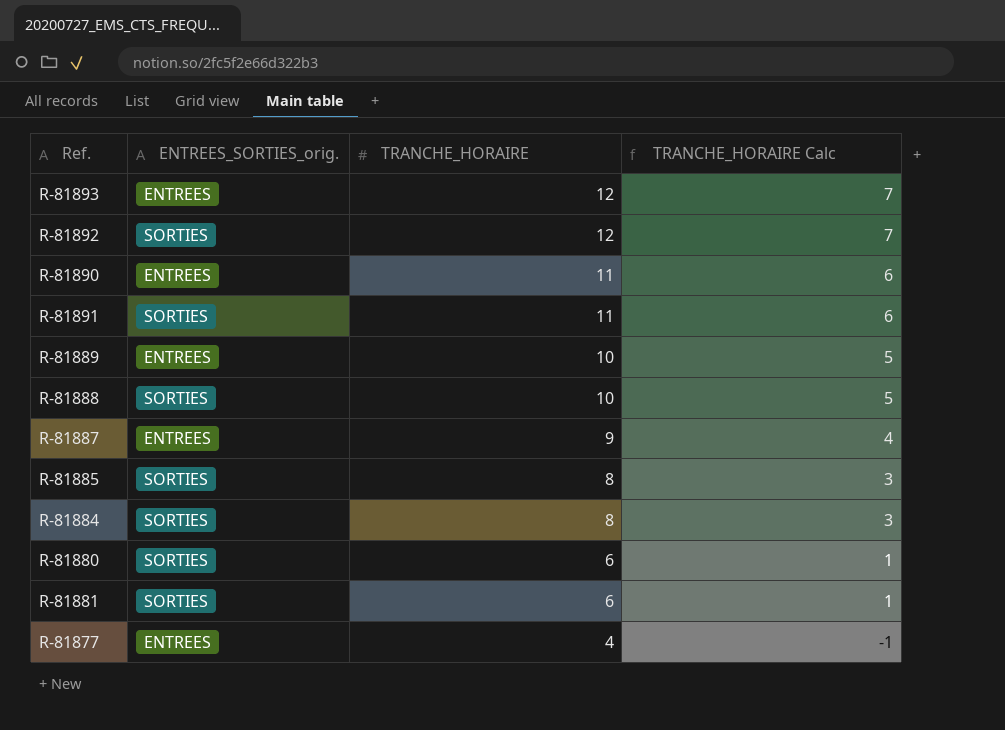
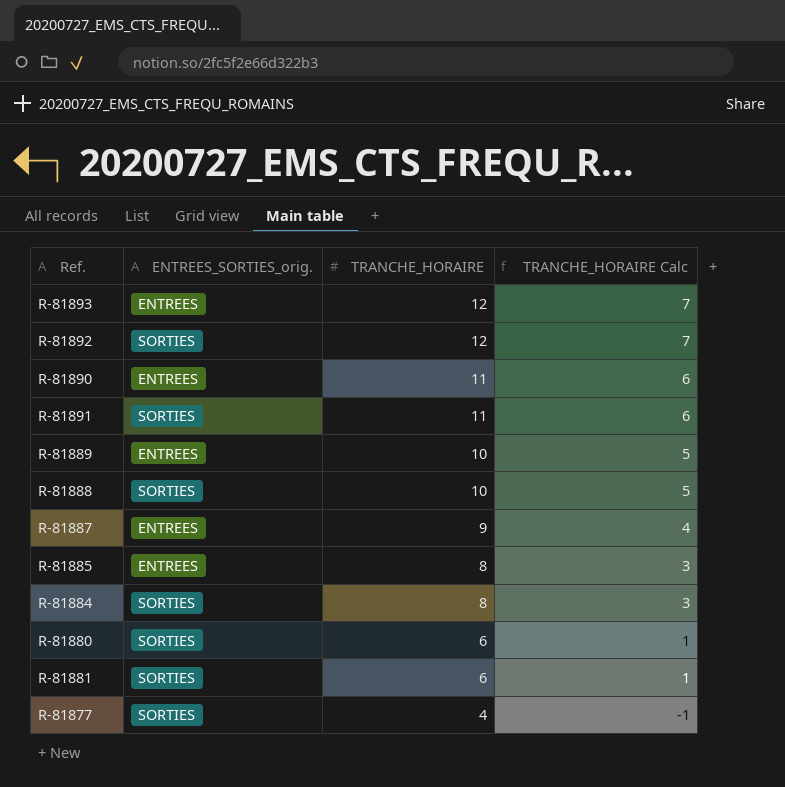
R-81885 | ENTREES_SORTIES_orig.: SORTIES -> ENTREES
R-81877 | ENTREES_SORTIES_orig.: ENTREES -> SORTIES

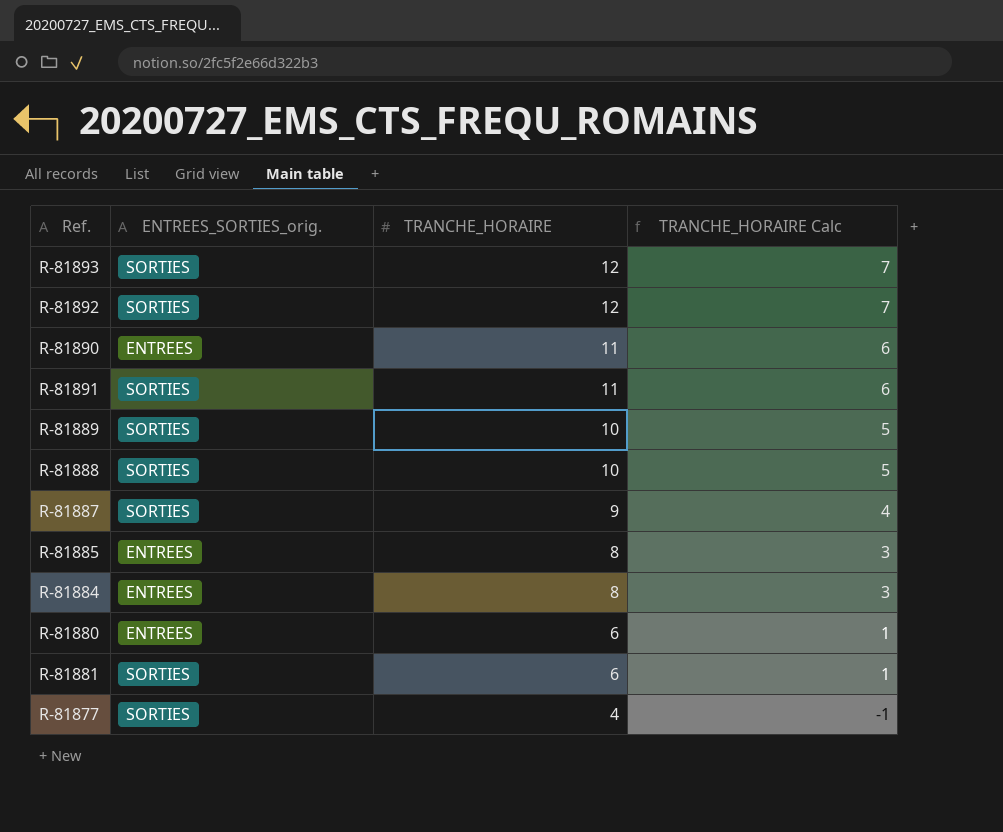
R-81893 | ENTREES_SORTIES_orig.: ENTREES -> SORTIES
R-81889 | ENTREES_SORTIES_orig.: ENTREES -> SORTIES
R-81887 | ENTREES_SORTIES_orig.: ENTREES -> SORTIES
R-81884 | ENTREES_SORTIES_orig.: SORTIES -> ENTREES
R-81880 | ENTREES_SORTIES_orig.: SORTIES -> ENTREES

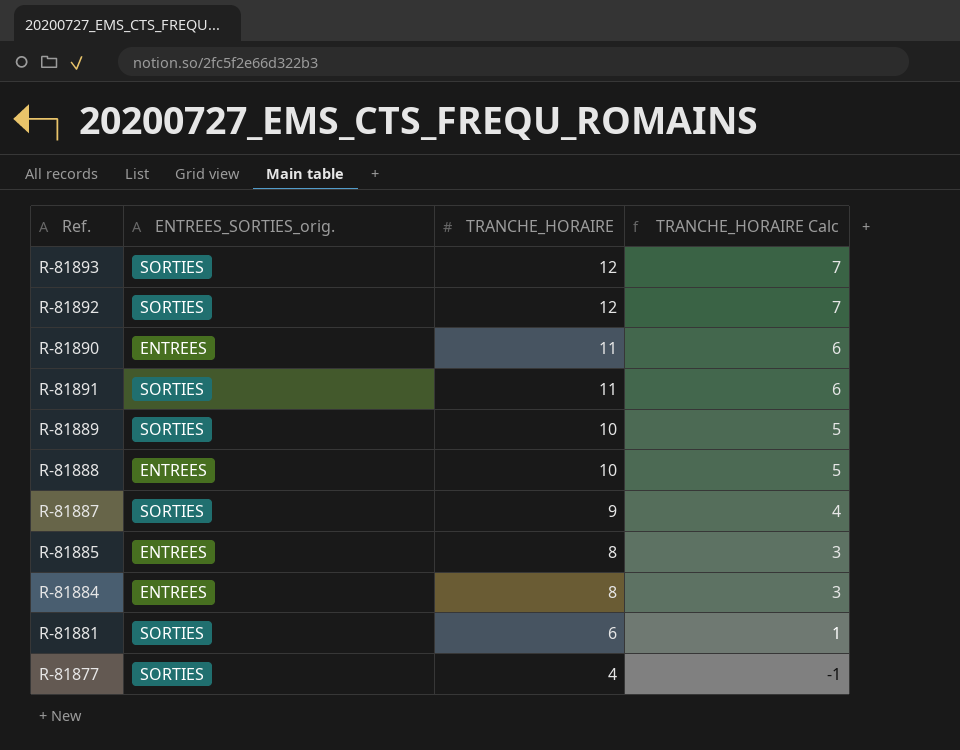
row R-81880: ENTREES | 6 | 1 -> none
R-81888 | ENTREES_SORTIES_orig.: SORTIES -> ENTREES

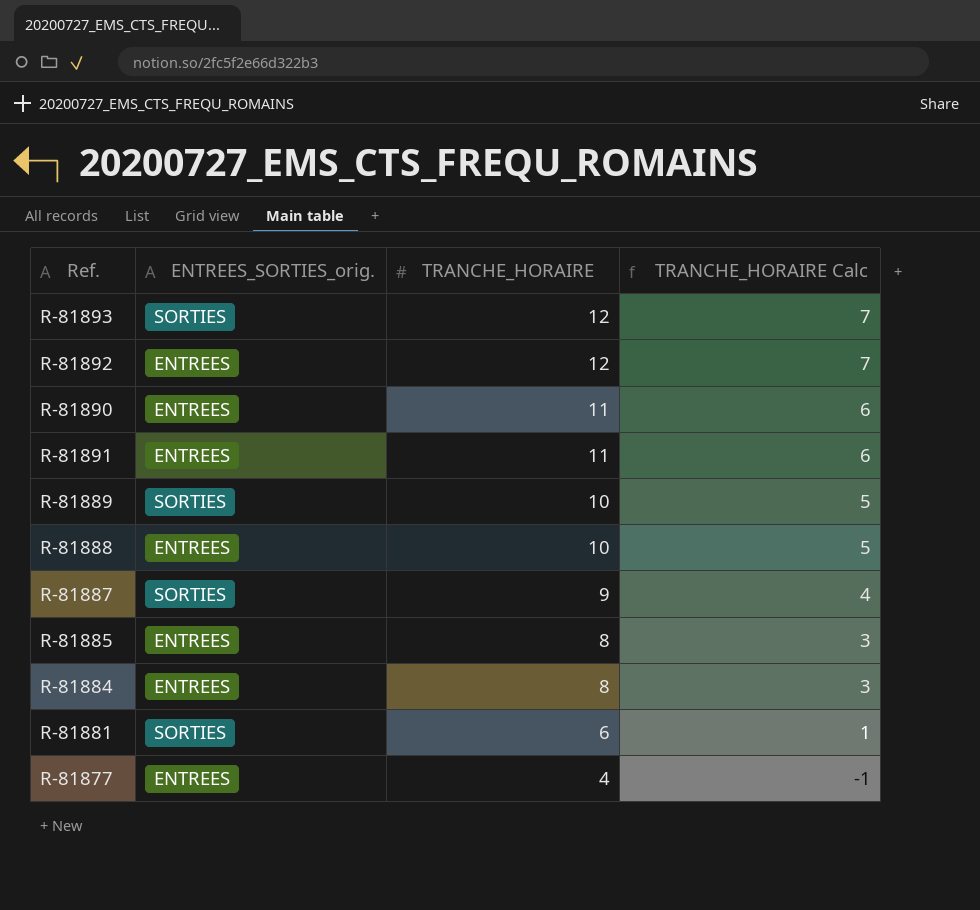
R-81892 | ENTREES_SORTIES_orig.: SORTIES -> ENTREES
R-81891 | ENTREES_SORTIES_orig.: SORTIES -> ENTREES
R-81877 | ENTREES_SORTIES_orig.: SORTIES -> ENTREES

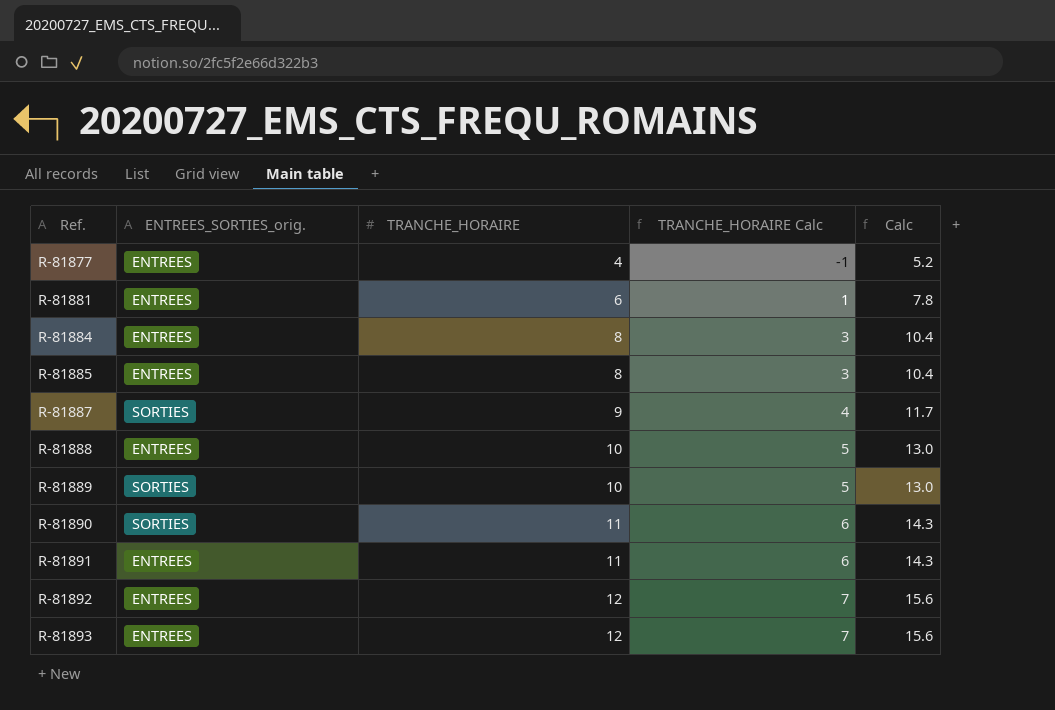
row order: TRANCHE_HORAIRE descending -> Ref. ascending
column Calc | formula: none -> [TRANCHE_HORAIRE] * 1.3
R-81881 | ENTREES_SORTIES_orig.: SORTIES -> ENTREES
R-81890 | ENTREES_SORTIES_orig.: ENTREES -> SORTIES
R-81893 | ENTREES_SORTIES_orig.: SORTIES -> ENTREES

